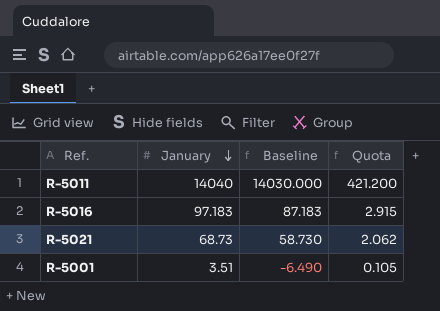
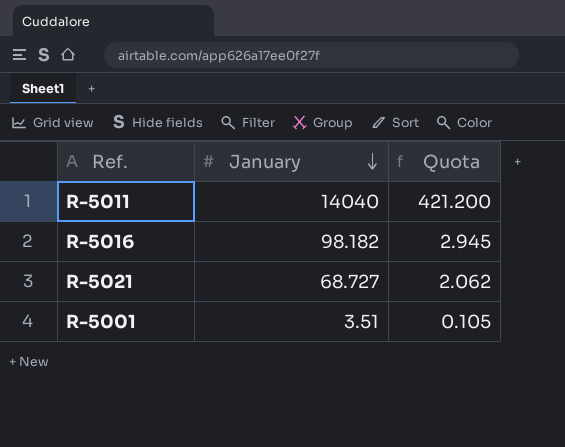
column Baseline | formula: [January] - 10 -> none
R-5016 | January: 97.183 -> 98.182
R-5016 | Quota: 2.915 -> 2.945
R-5021 | January: 68.73 -> 68.727

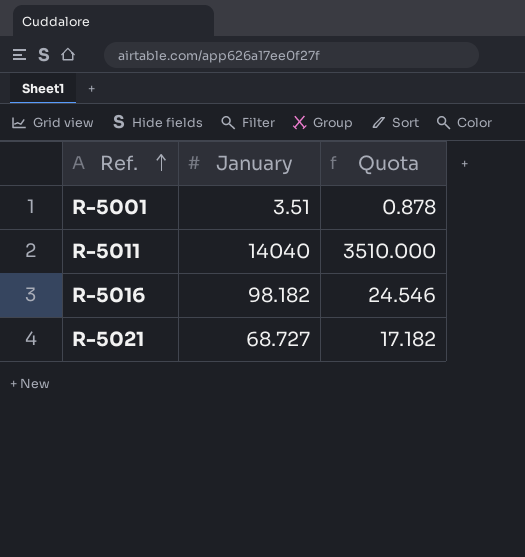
row order: January descending -> Ref. ascending
column Quota | formula: [January] * 0.03 -> [January] * 0.25

